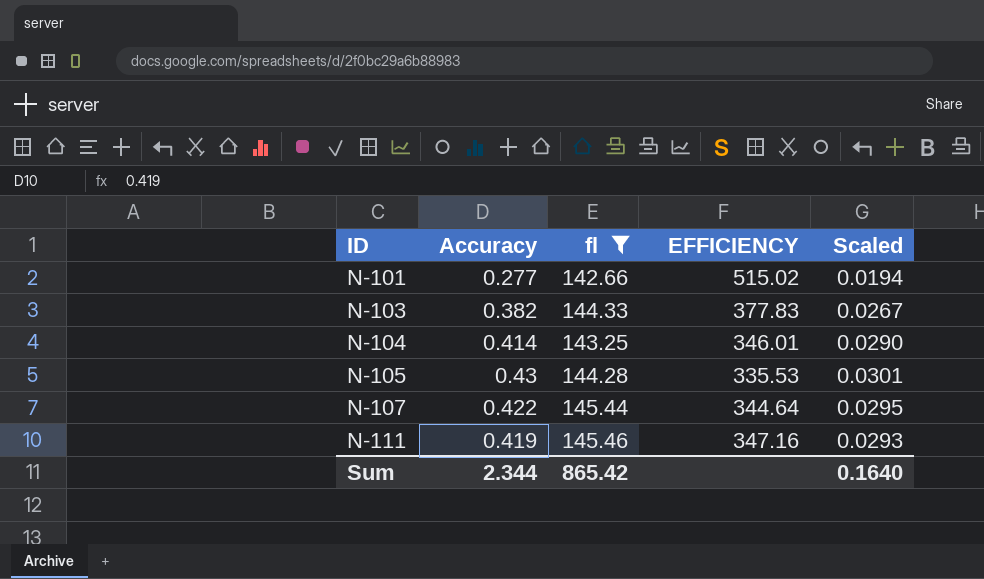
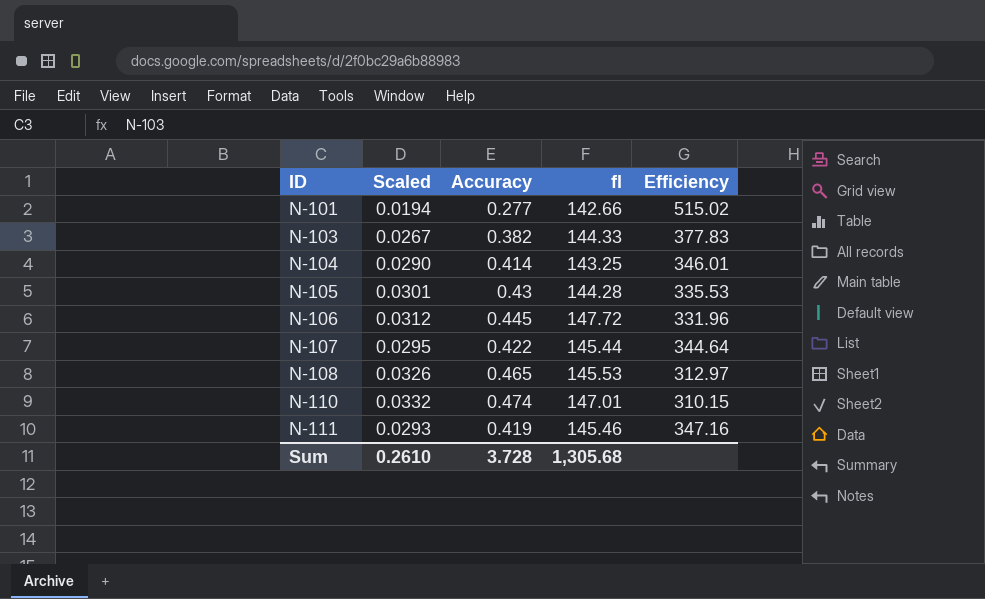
filter: fl <= 145.46 -> none
column Scaled | position: 5 -> 2
column name: EFFICIENCY -> Efficiency
Sum | Scaled: 0.1640 -> 0.2610
Sum | Accuracy: 2.344 -> 3.728
Sum | fl: 865.42 -> 1,305.68

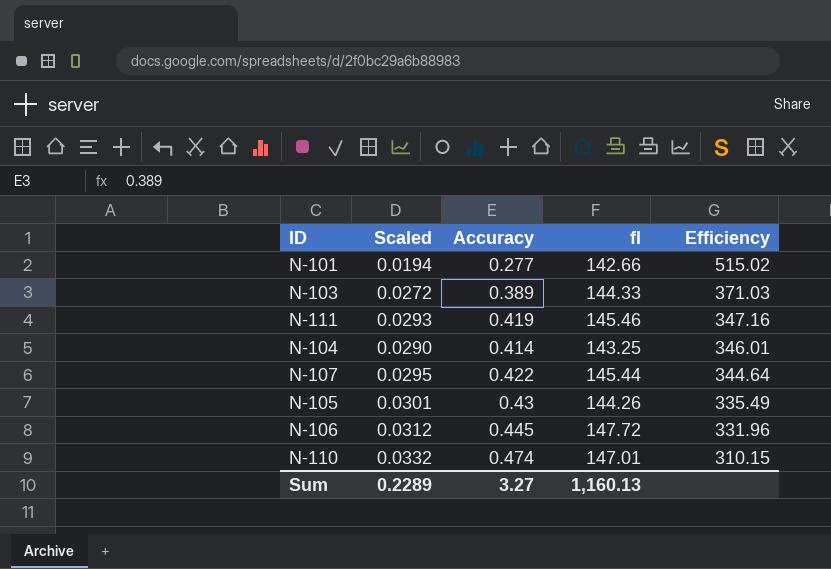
row order: ID ascending -> Efficiency descending
row N-108: 0.0326 | 0.465 | 145.53 | 312.97 -> none
N-103 | Scaled: 0.0267 -> 0.0272
N-103 | Accuracy: 0.382 -> 0.389
N-103 | Efficiency: 377.83 -> 371.03
N-105 | fl: 144.28 -> 144.26
N-105 | Efficiency: 335.53 -> 335.49
Sum | Scaled: 0.2610 -> 0.2289
Sum | Accuracy: 3.728 -> 3.27
Sum | fl: 1,305.68 -> 1,160.13

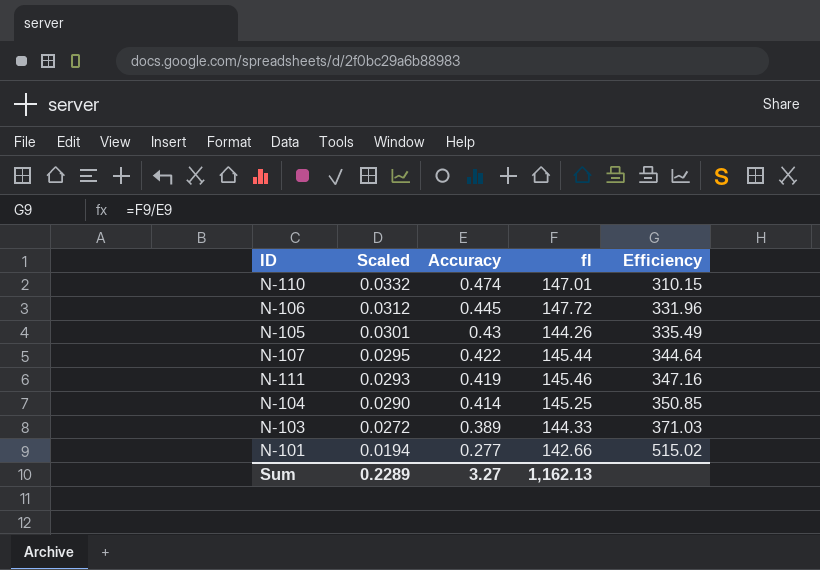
row order: Efficiency descending -> Scaled descending
N-104 | fl: 143.25 -> 145.25
N-104 | Efficiency: 346.01 -> 350.85
Sum | fl: 1,160.13 -> 1,162.13

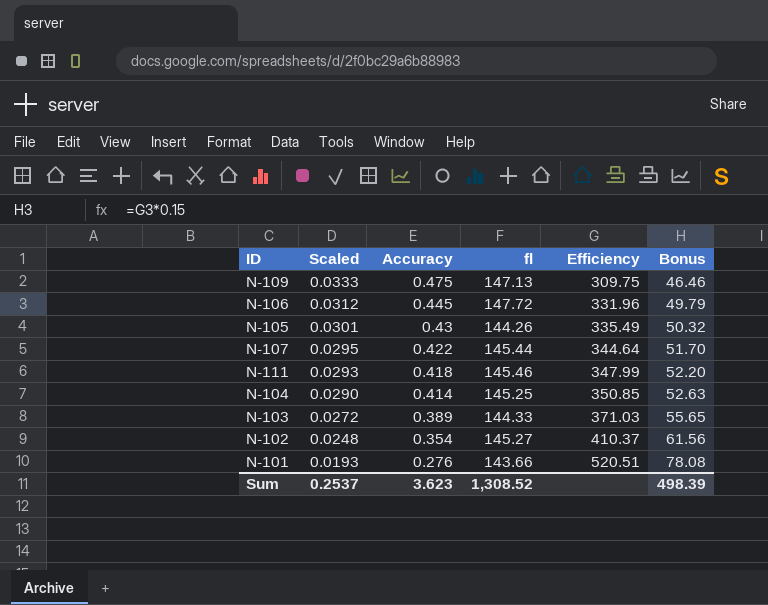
column Bonus | formula: none -> [Efficiency] * 0.15
row N-110: 0.0332 | 0.474 | 147.01 | 310.15 -> none
row N-109: none -> 0.0333 | 0.475 | 147.13 | 309.75 | 46.46
N-111 | Accuracy: 0.419 -> 0.418
N-111 | Efficiency: 347.16 -> 347.99
row N-102: none -> 0.0248 | 0.354 | 145.27 | 410.37 | 61.56
N-101 | Scaled: 0.0194 -> 0.0193
N-101 | Accuracy: 0.277 -> 0.276
N-101 | fl: 142.66 -> 143.66
N-101 | Efficiency: 515.02 -> 520.51
Sum | Scaled: 0.2289 -> 0.2537
Sum | Accuracy: 3.27 -> 3.623
Sum | fl: 1,162.13 -> 1,308.52

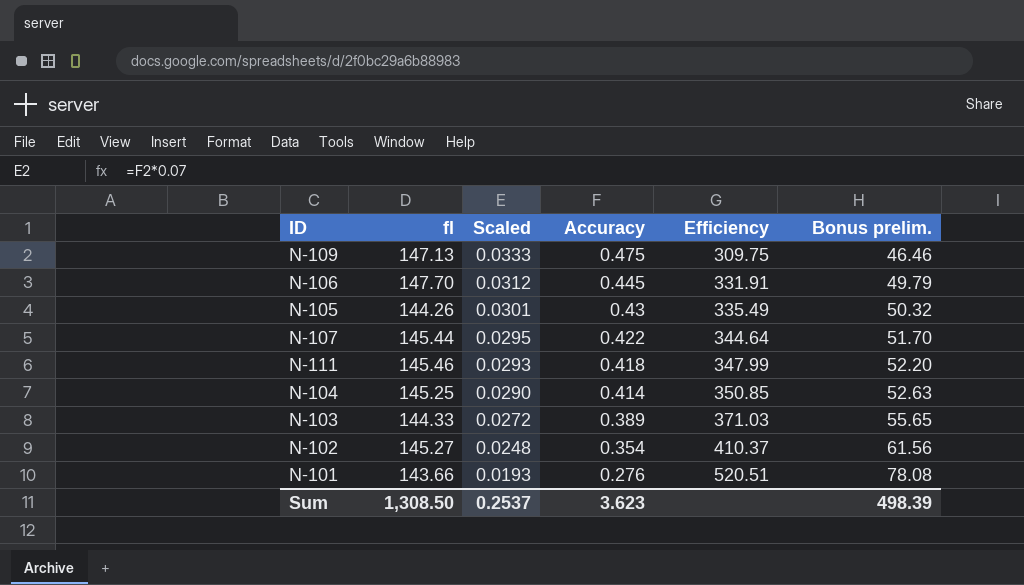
column fl | position: 4 -> 2
column name: Bonus -> Bonus prelim.
N-106 | fl: 147.72 -> 147.70
N-106 | Efficiency: 331.96 -> 331.91
Sum | fl: 1,308.52 -> 1,308.50

